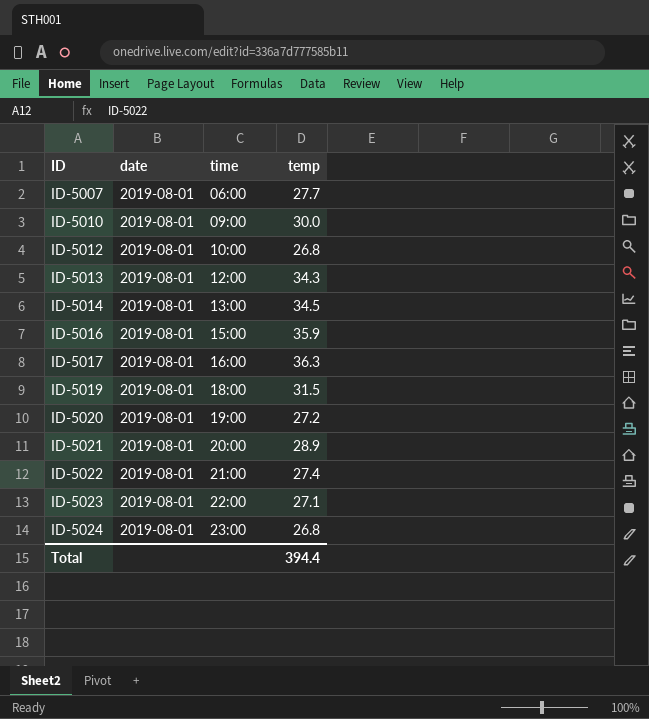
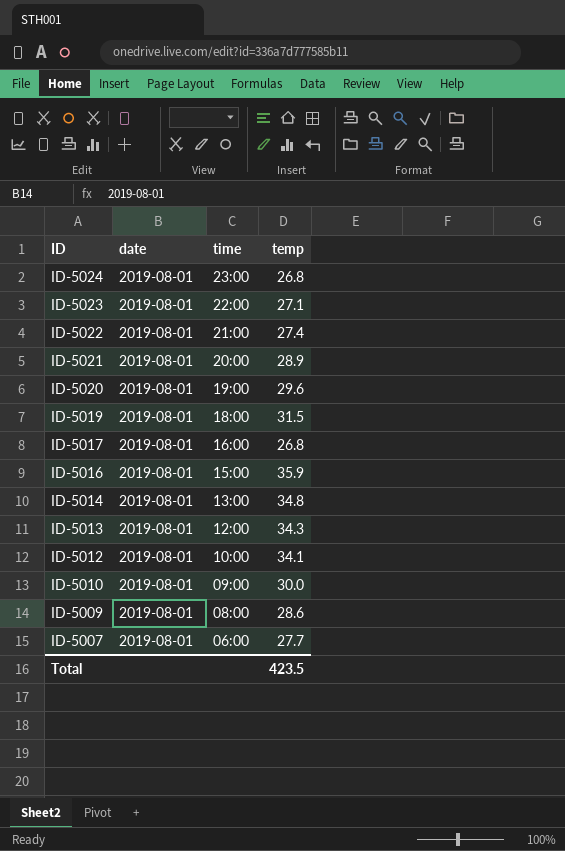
row order: ID ascending -> ID descending
ID-5020 | temp: 27.2 -> 29.6
ID-5017 | temp: 36.3 -> 26.8
ID-5014 | temp: 34.5 -> 34.8
ID-5012 | temp: 26.8 -> 34.1
row ID-5009: none -> 2019-08-01 | 08:00 | 28.6
Total | temp: 394.4 -> 423.5

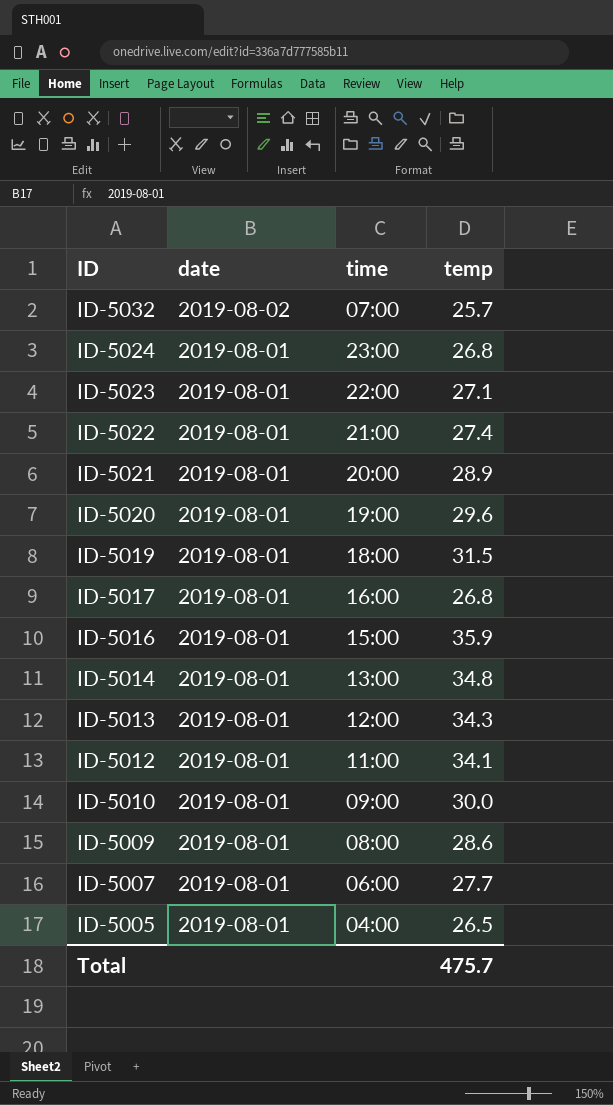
row ID-5032: none -> 2019-08-02 | 07:00 | 25.7
ID-5012 | time: 10:00 -> 11:00
row ID-5005: none -> 2019-08-01 | 04:00 | 26.5
Total | temp: 423.5 -> 475.7

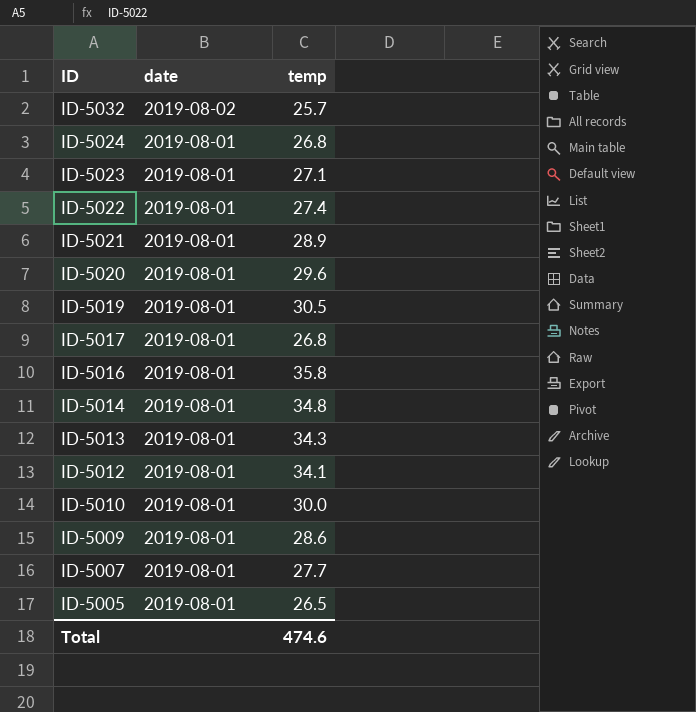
column time | position: 3 -> none
ID-5019 | temp: 31.5 -> 30.5
ID-5016 | temp: 35.9 -> 35.8
Total | temp: 475.7 -> 474.6

